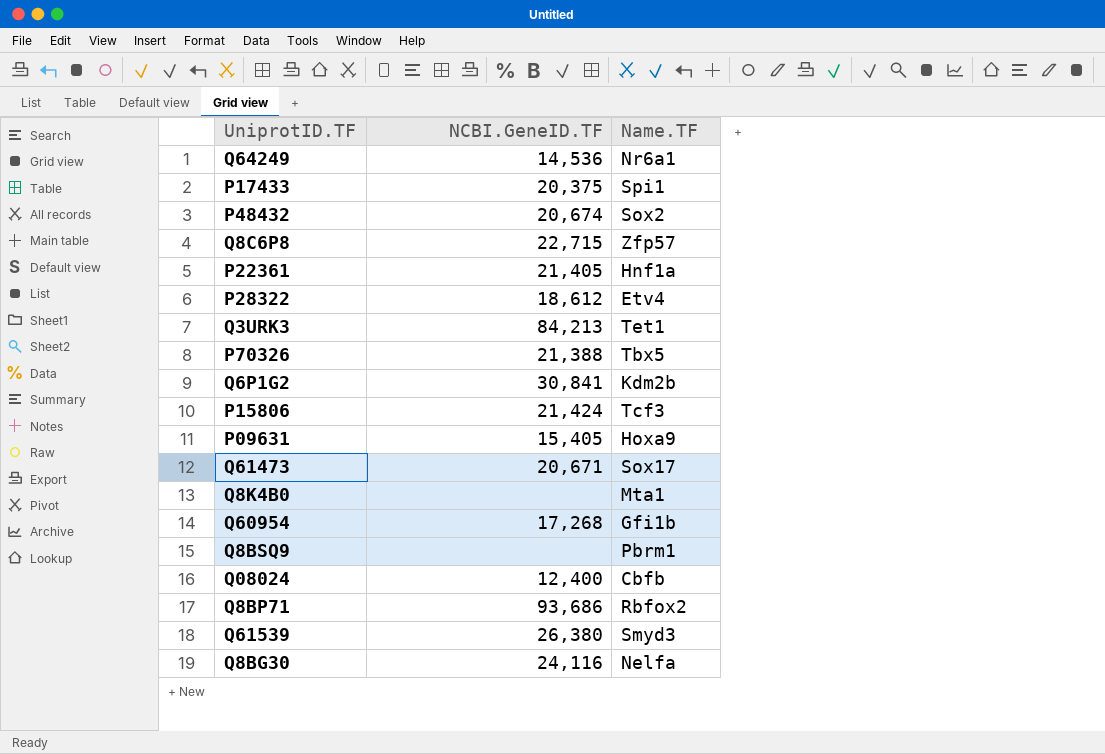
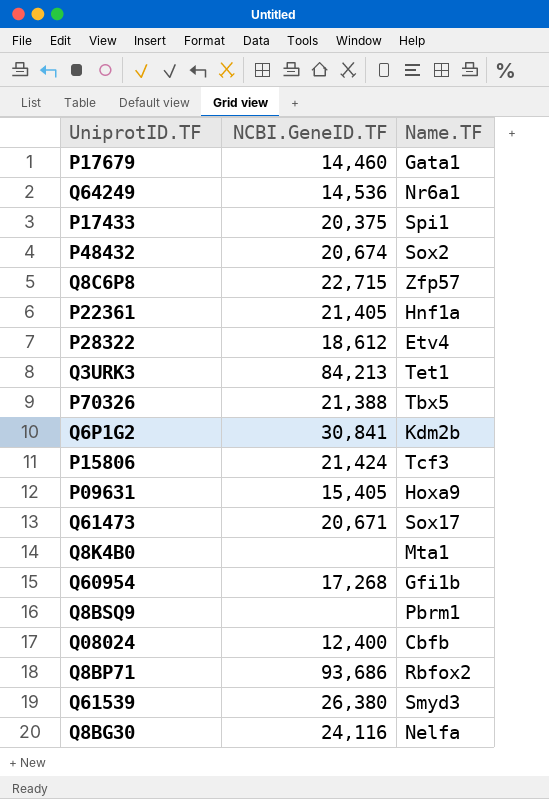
row P17679: none -> 14,460 | Gata1

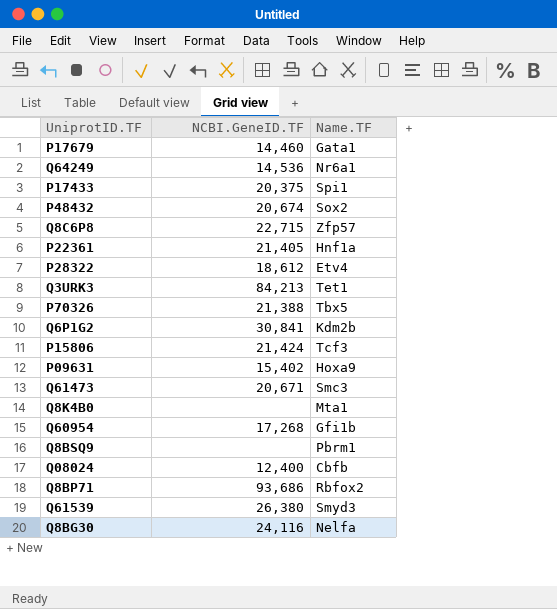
P09631 | NCBI.GeneID.TF: 15,405 -> 15,402
Q61473 | Name.TF: Sox17 -> Smc3

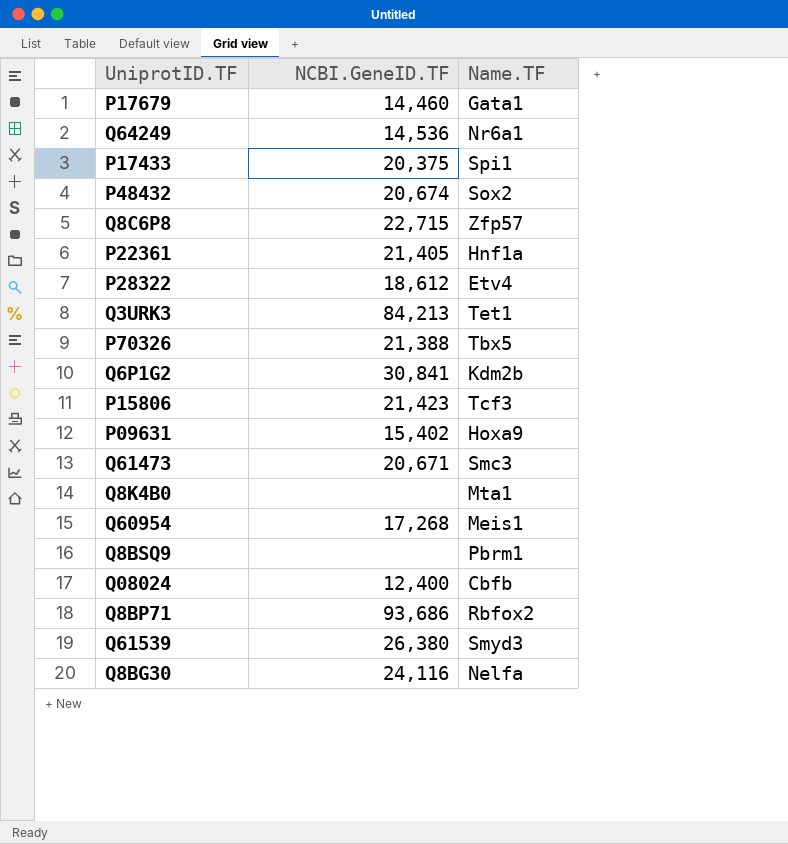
P15806 | NCBI.GeneID.TF: 21,424 -> 21,423
Q60954 | Name.TF: Gfi1b -> Meis1

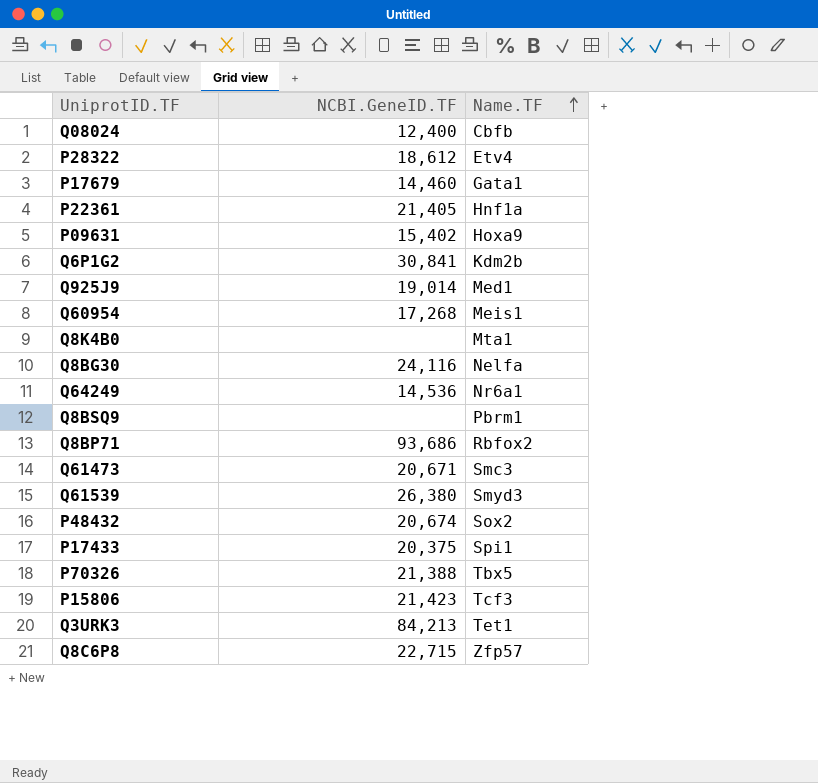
row order: none -> Name.TF ascending
row Q925J9: none -> 19,014 | Med1

